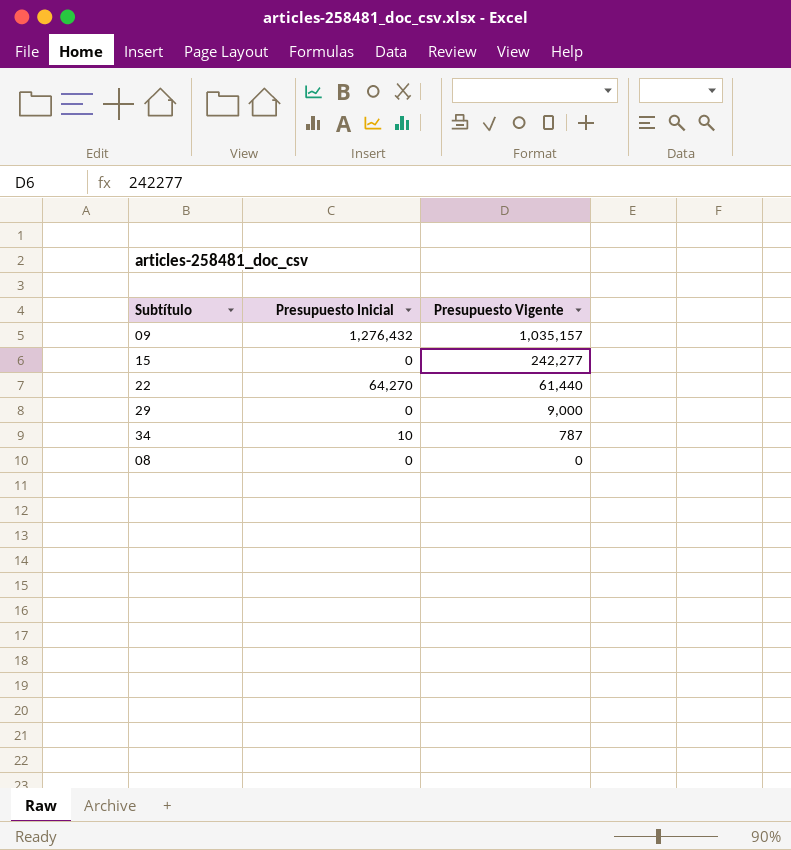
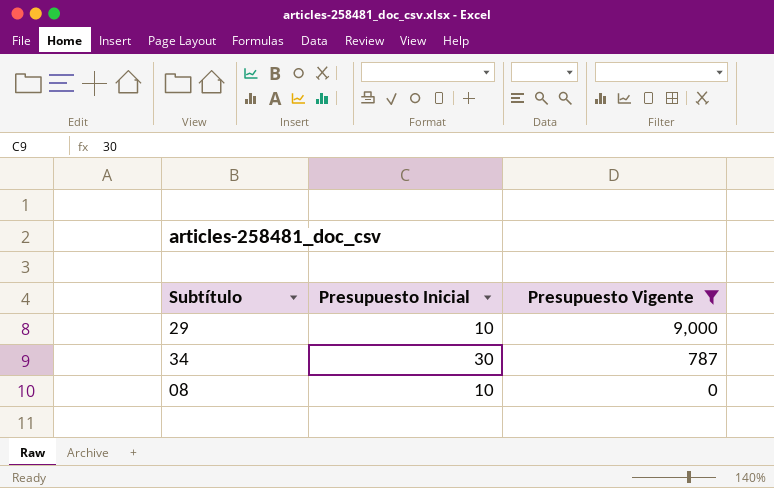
filter: none -> Presupuesto Vigente <= 9,000
29 | Presupuesto Inicial: 0 -> 10
34 | Presupuesto Inicial: 10 -> 30
08 | Presupuesto Inicial: 0 -> 10

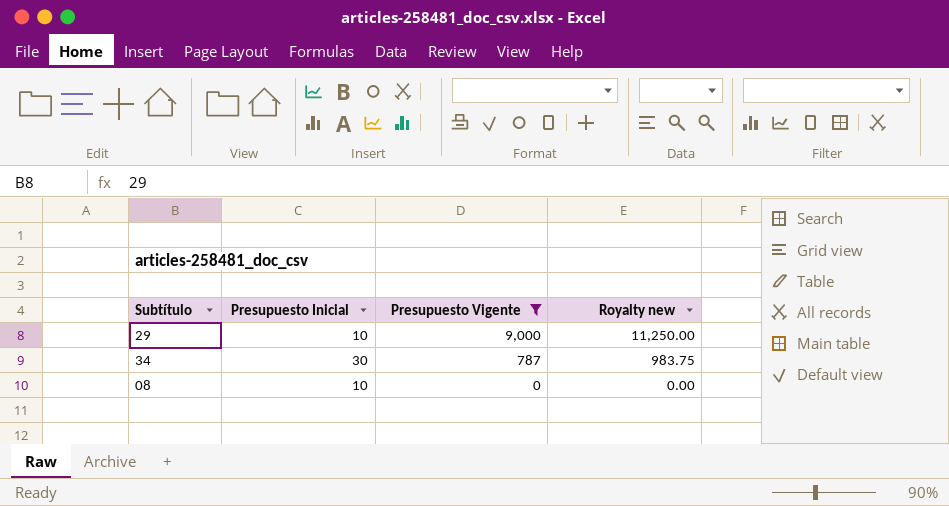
column Royalty new | formula: none -> [Presupuesto Vigente] * 1.25

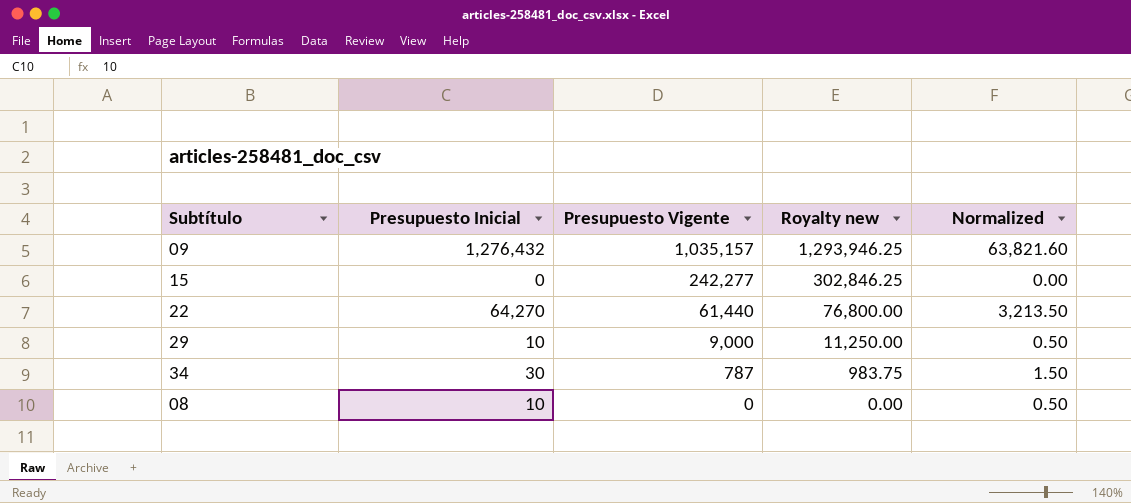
filter: Presupuesto Vigente <= 9,000 -> none
column Normalized | formula: none -> [Presupuesto Inicial] * 0.05

